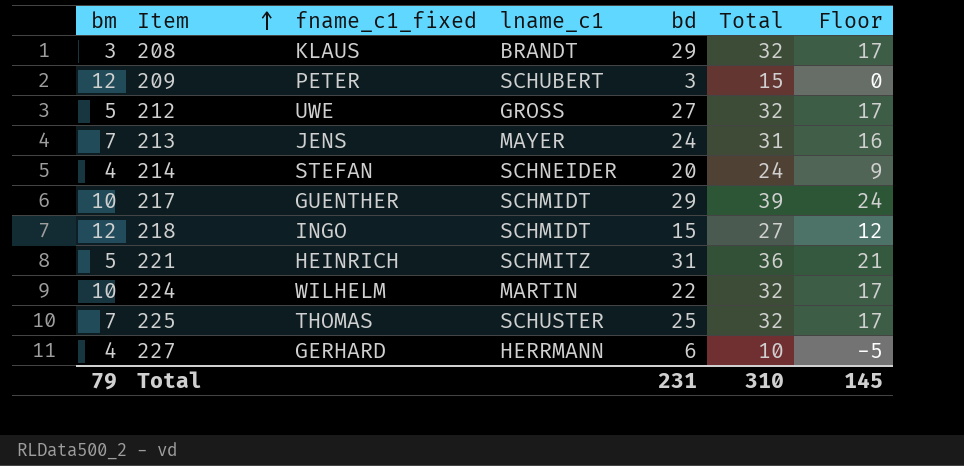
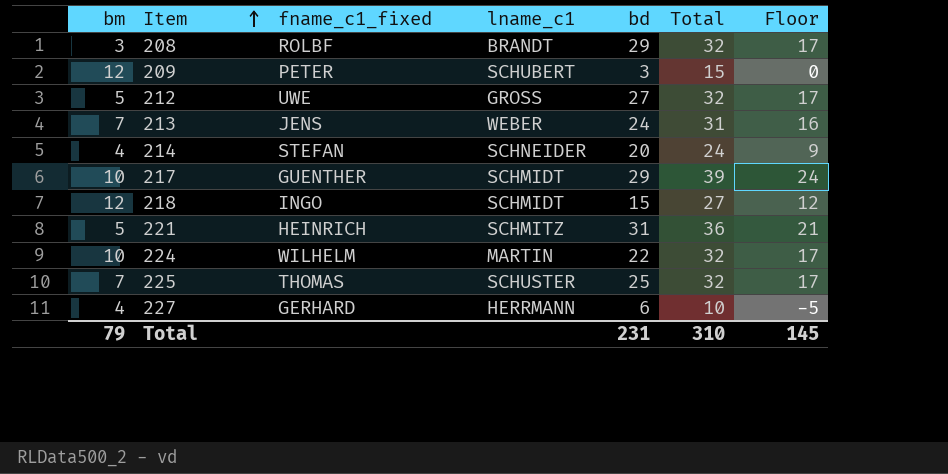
208 | fname_c1_fixed: KLAUS -> ROLBF
213 | lname_c1: MAYER -> WEBER

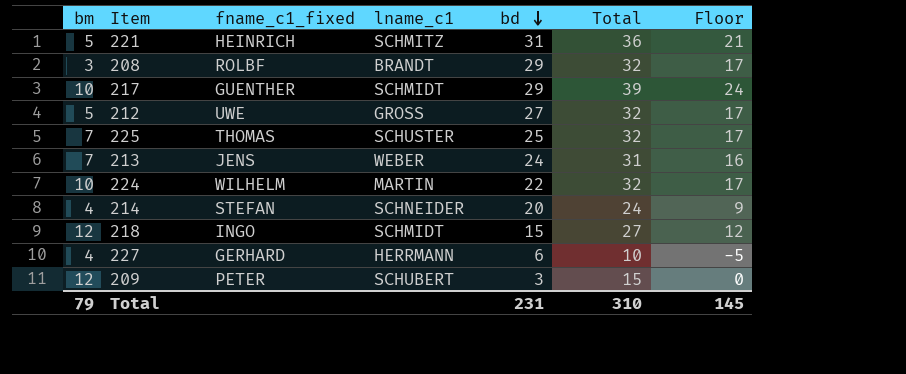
row order: Item ascending -> bd descending

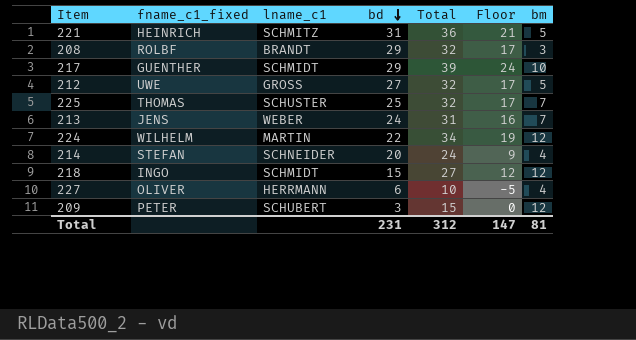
column bm | position: 1 -> 7
224 | Total: 32 -> 34
224 | Floor: 17 -> 19
224 | bm: 10 -> 12
227 | fname_c1_fixed: GERHARD -> OLIVER
Total | Total: 310 -> 312
Total | Floor: 145 -> 147
Total | bm: 79 -> 81

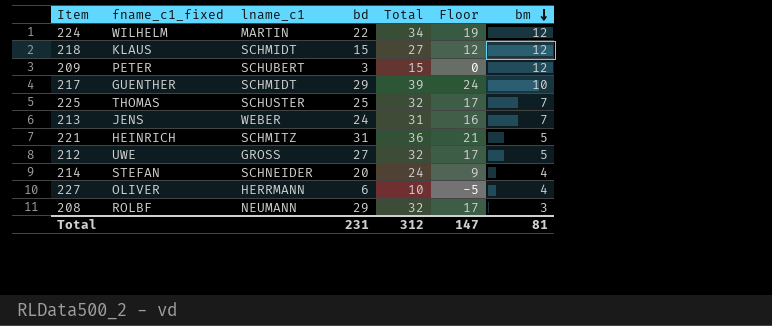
row order: bd descending -> bm descending
218 | fname_c1_fixed: INGO -> KLAUS
208 | lname_c1: BRANDT -> NEUMANN

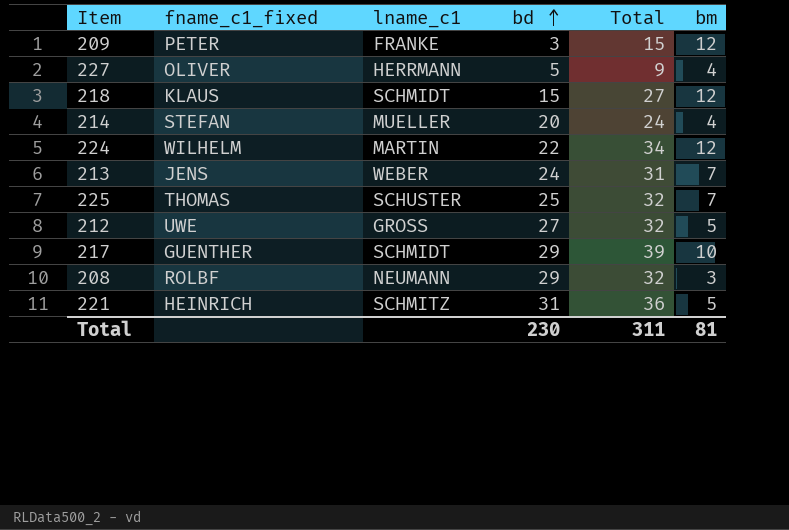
row order: bm descending -> bd ascending
column Floor | formula: [Total] - 15 -> none
209 | lname_c1: SCHUBERT -> FRANKE
227 | bd: 6 -> 5
227 | Total: 10 -> 9
214 | lname_c1: SCHNEIDER -> MUELLER
Total | bd: 231 -> 230
Total | Total: 312 -> 311

